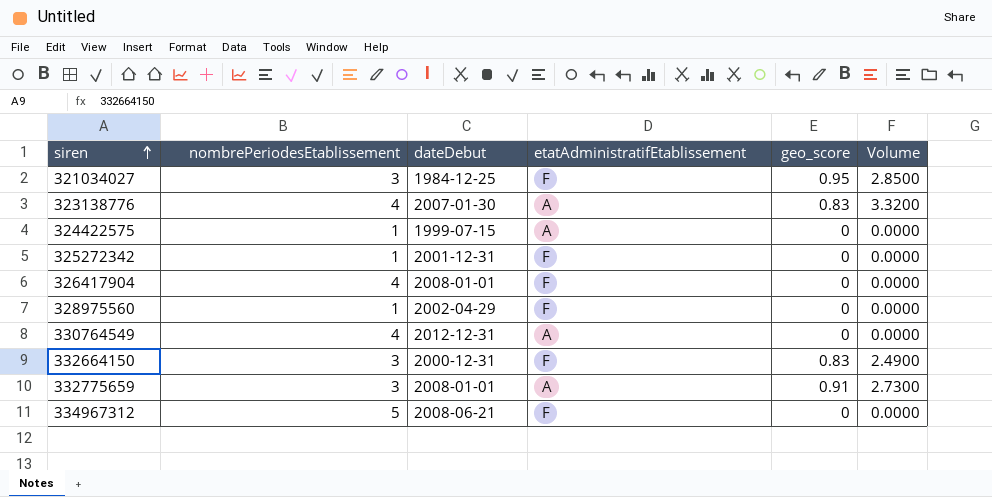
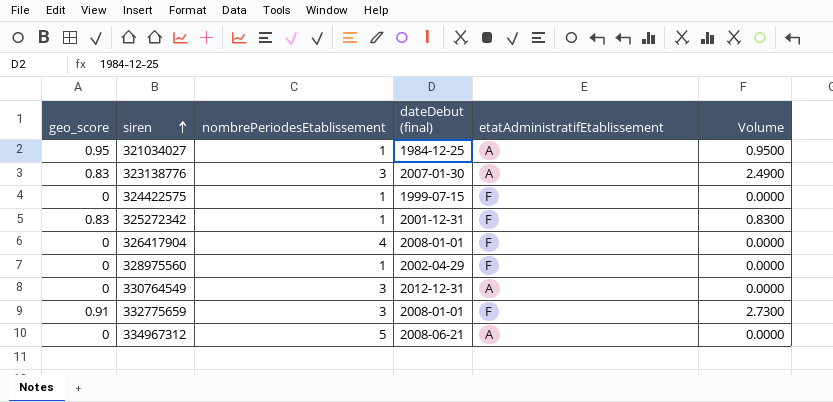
column geo_score | position: 5 -> 1
column name: dateDebut -> dateDebut (final)
row 332664150: 3 | 2000-12-31 | F | 0.83 | 2.4900 -> none
321034027 | nombrePeriodesEtablissement: 3 -> 1
321034027 | etatAdministratifEtablissement: F -> A
321034027 | Volume: 2.8500 -> 0.9500
323138776 | nombrePeriodesEtablissement: 4 -> 3
323138776 | Volume: 3.3200 -> 2.4900
324422575 | etatAdministratifEtablissement: A -> F
325272342 | geo_score: 0 -> 0.83
325272342 | Volume: 0.0000 -> 0.8300
330764549 | nombrePeriodesEtablissement: 4 -> 3
332775659 | etatAdministratifEtablissement: A -> F
334967312 | etatAdministratifEtablissement: F -> A

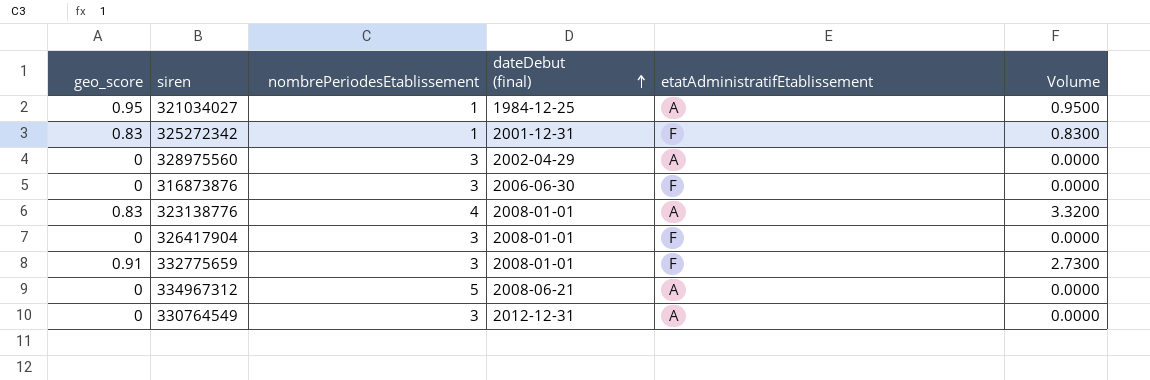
row order: siren ascending -> dateDebut (final) ascending
row 324422575: 0 | 1 | 1999-07-15 | F | 0.0000 -> none
328975560 | nombrePeriodesEtablissement: 1 -> 3
328975560 | etatAdministratifEtablissement: F -> A
row 316873876: none -> 0 | 3 | 2006-06-30 | F | 0.0000
323138776 | nombrePeriodesEtablissement: 3 -> 4
323138776 | dateDebut (final): 2007-01-30 -> 2008-01-01
323138776 | Volume: 2.4900 -> 3.3200
326417904 | nombrePeriodesEtablissement: 4 -> 3

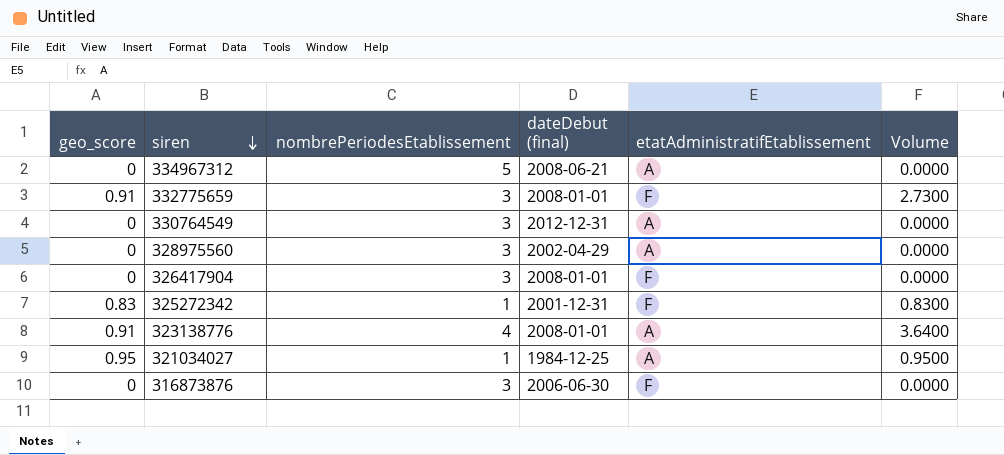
row order: dateDebut (final) ascending -> siren descending
323138776 | geo_score: 0.83 -> 0.91
323138776 | Volume: 3.3200 -> 3.6400

